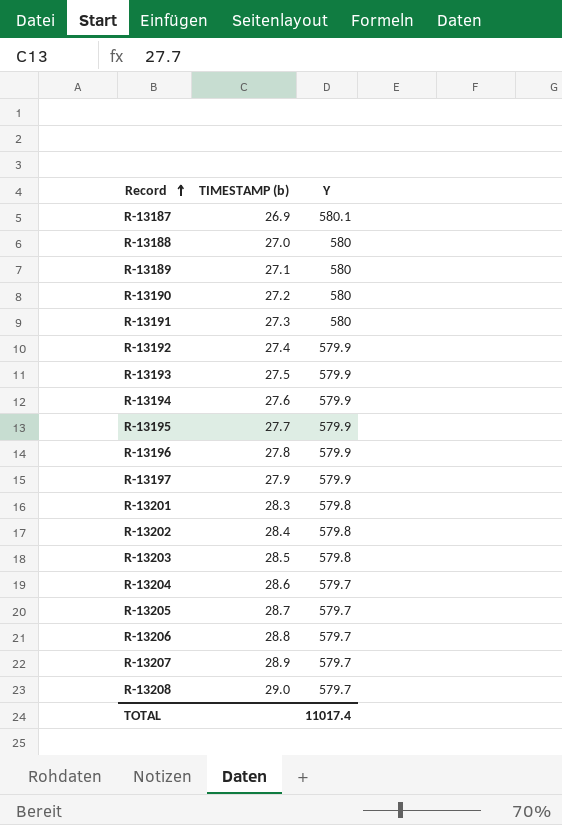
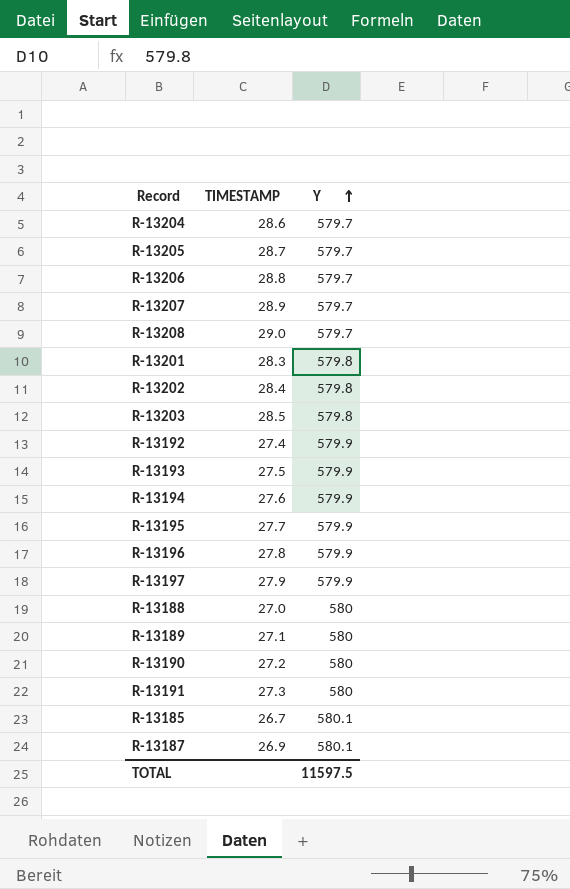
row order: Record ascending -> Y ascending
column name: TIMESTAMP (b) -> TIMESTAMP
row R-13185: none -> 26.7 | 580.1
TOTAL | Y: 11017.4 -> 11597.5

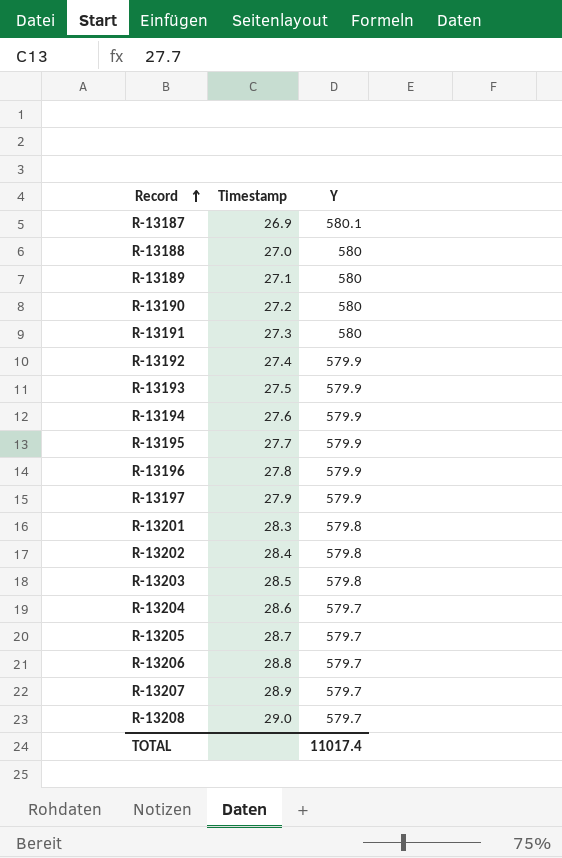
row order: Y ascending -> Record ascending
column name: TIMESTAMP -> Timestamp
row R-13185: 26.7 | 580.1 -> none
TOTAL | Y: 11597.5 -> 11017.4

